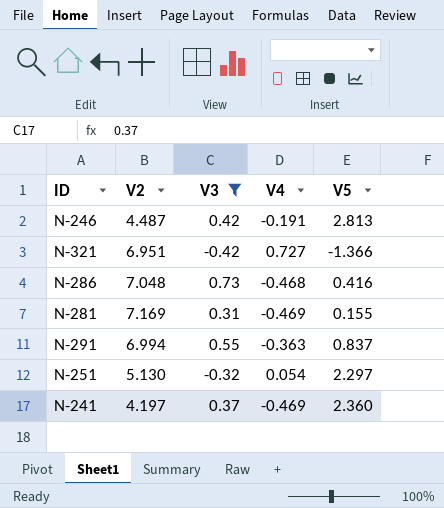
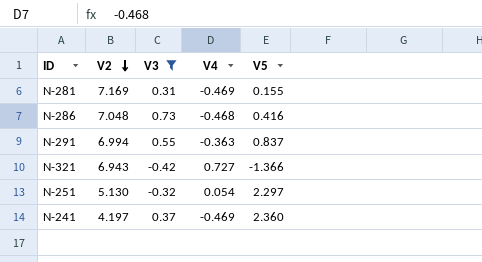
row order: none -> V2 descending
row N-246: 4.487 | 0.42 | -0.191 | 2.813 -> none
N-321 | V2: 6.951 -> 6.943

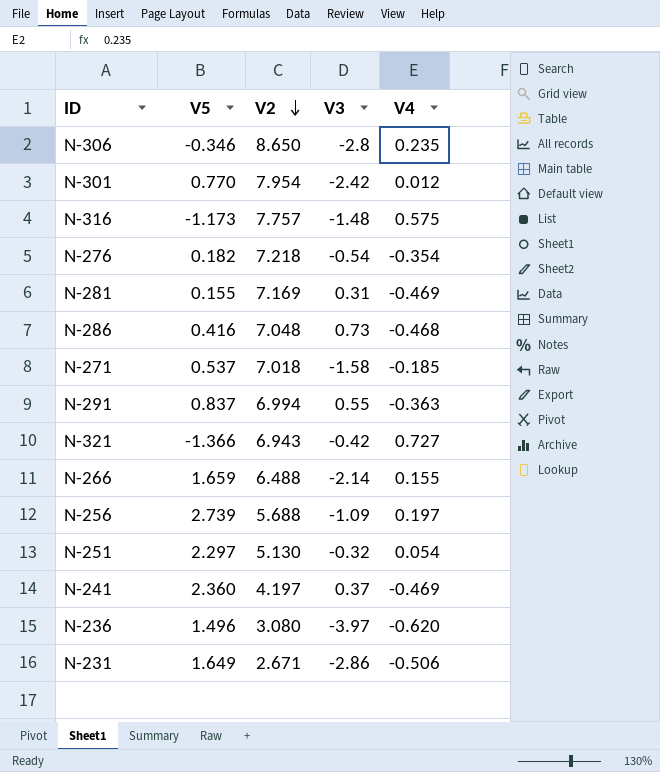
filter: V3 >= -0.42 -> none
column V5 | position: 5 -> 2

